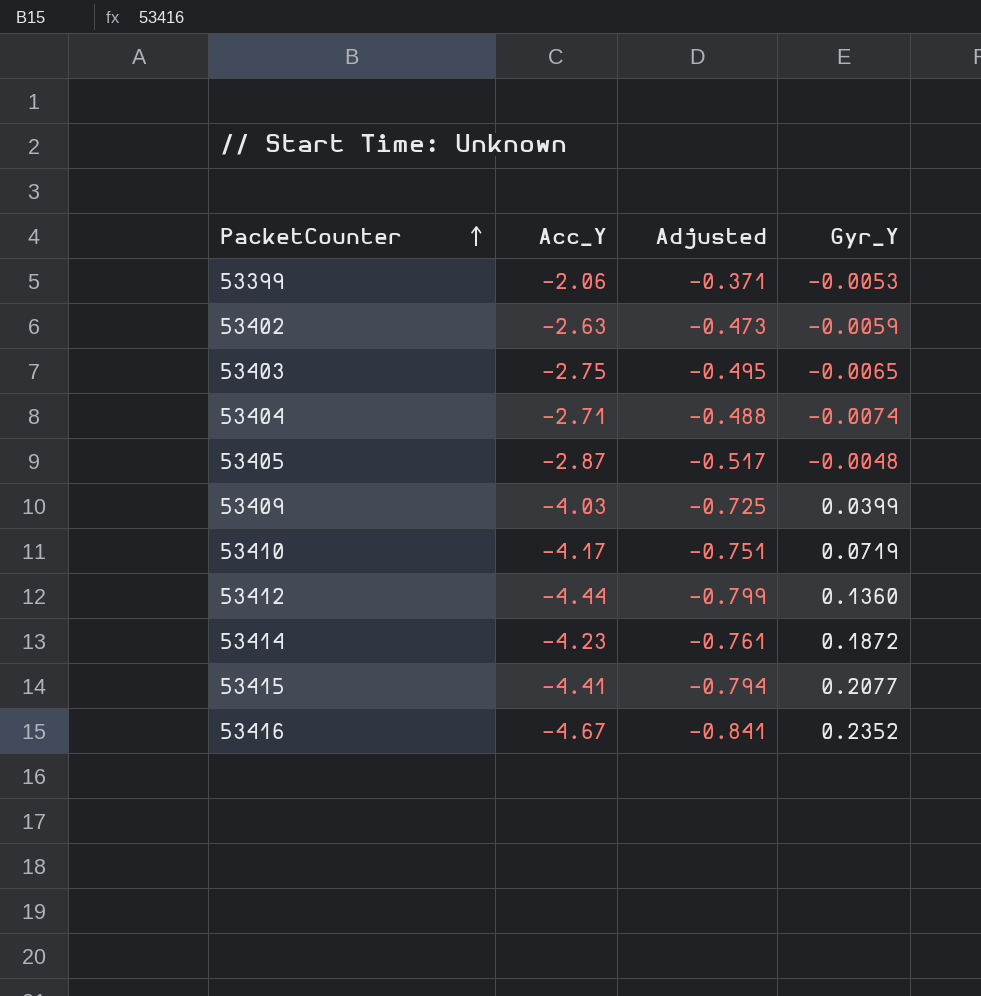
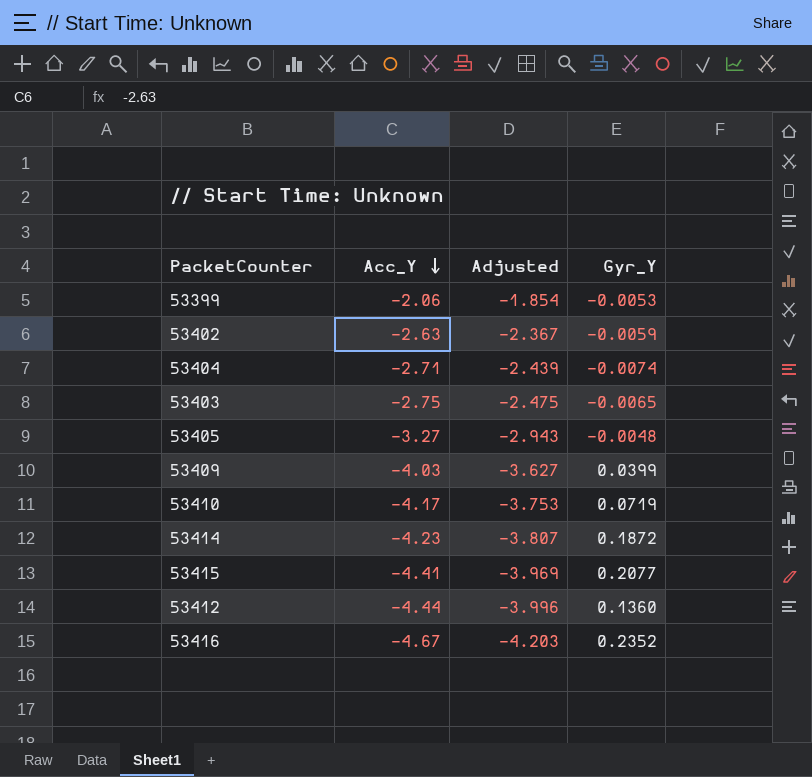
row order: PacketCounter ascending -> Acc_Y descending
column Adjusted | formula: [Acc_Y] * 0.18 -> [Acc_Y] * 0.9
53405 | Acc_Y: -2.87 -> -3.27

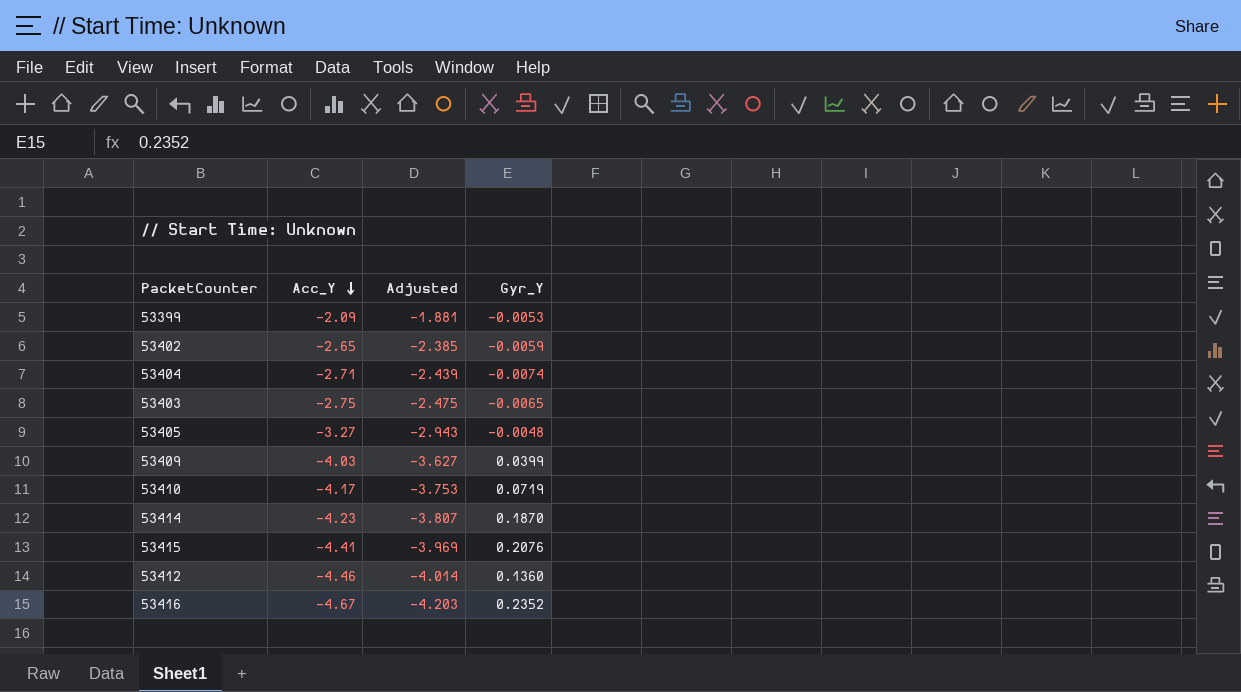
53399 | Acc_Y: -2.06 -> -2.09
53399 | Adjusted: -1.854 -> -1.881
53402 | Acc_Y: -2.63 -> -2.65
53402 | Adjusted: -2.367 -> -2.385
53414 | Gyr_Y: 0.1872 -> 0.1870
53415 | Gyr_Y: 0.2077 -> 0.2076
53412 | Acc_Y: -4.44 -> -4.46
53412 | Adjusted: -3.996 -> -4.014

